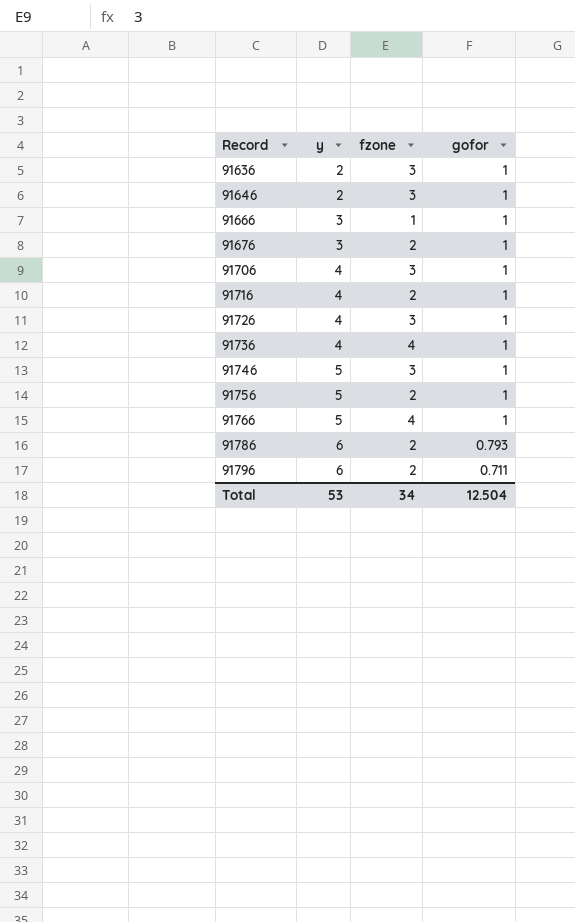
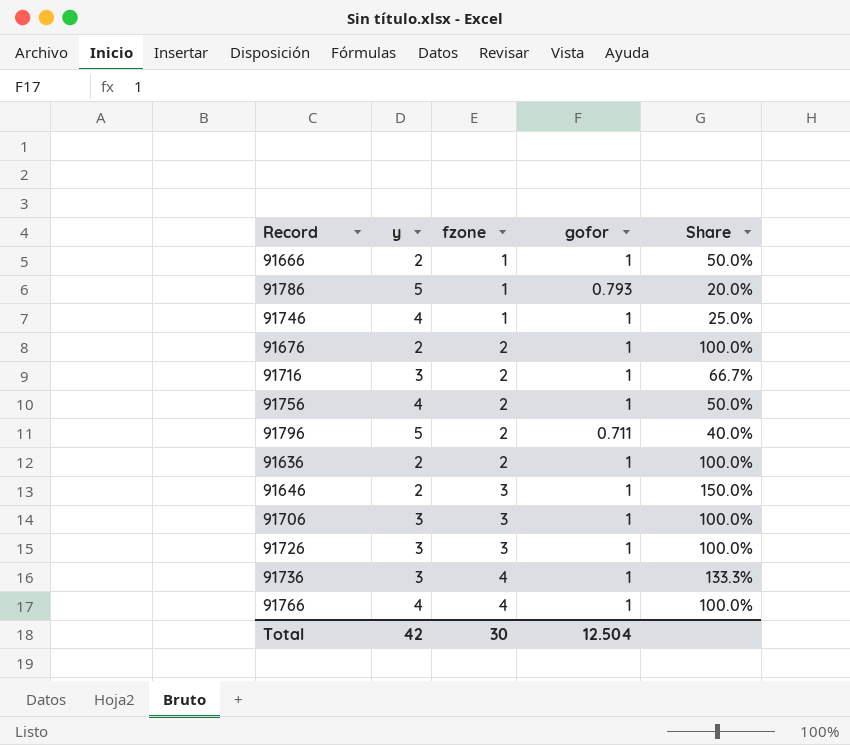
row order: Record ascending -> fzone ascending
column Share | formula: none -> [fzone] / [y]
91666 | y: 3 -> 2
91786 | y: 6 -> 5
91786 | fzone: 2 -> 1
91746 | y: 5 -> 4
91746 | fzone: 3 -> 1
91676 | y: 3 -> 2
91716 | y: 4 -> 3
91756 | y: 5 -> 4
91796 | y: 6 -> 5
91636 | fzone: 3 -> 2
91706 | y: 4 -> 3
91726 | y: 4 -> 3
91736 | y: 4 -> 3
91766 | y: 5 -> 4
Total | y: 53 -> 42
Total | fzone: 34 -> 30

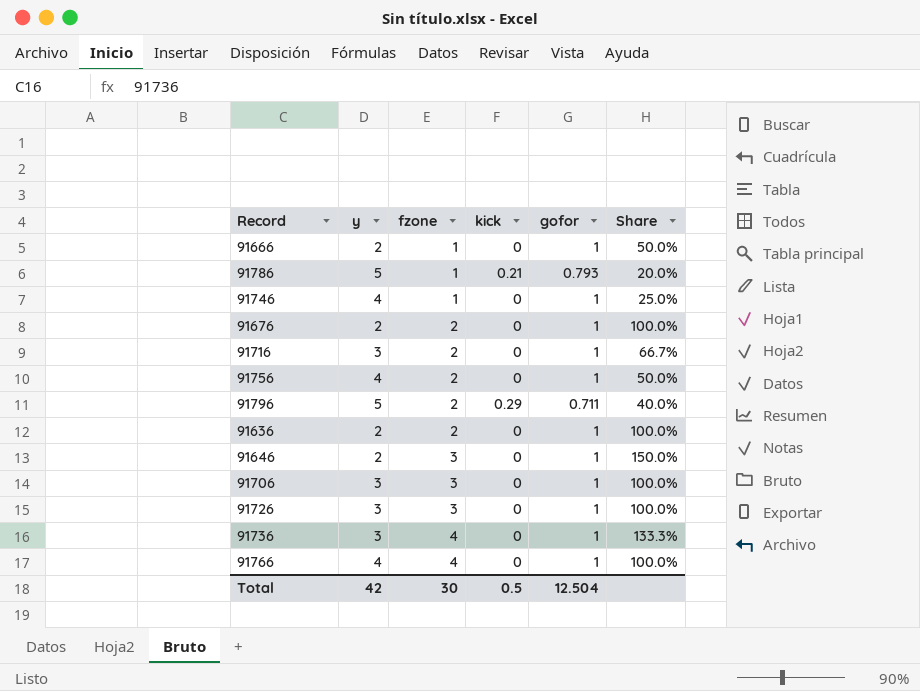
column kick | position: none -> 4

